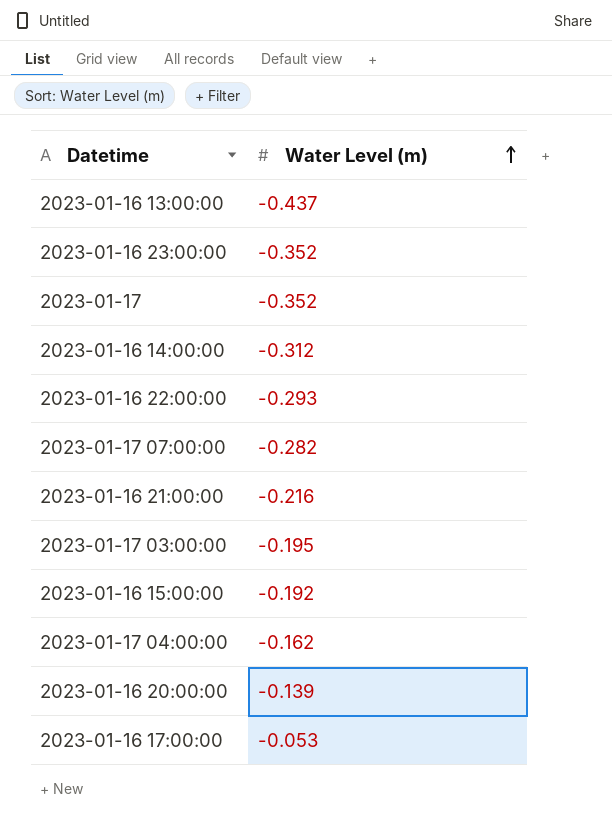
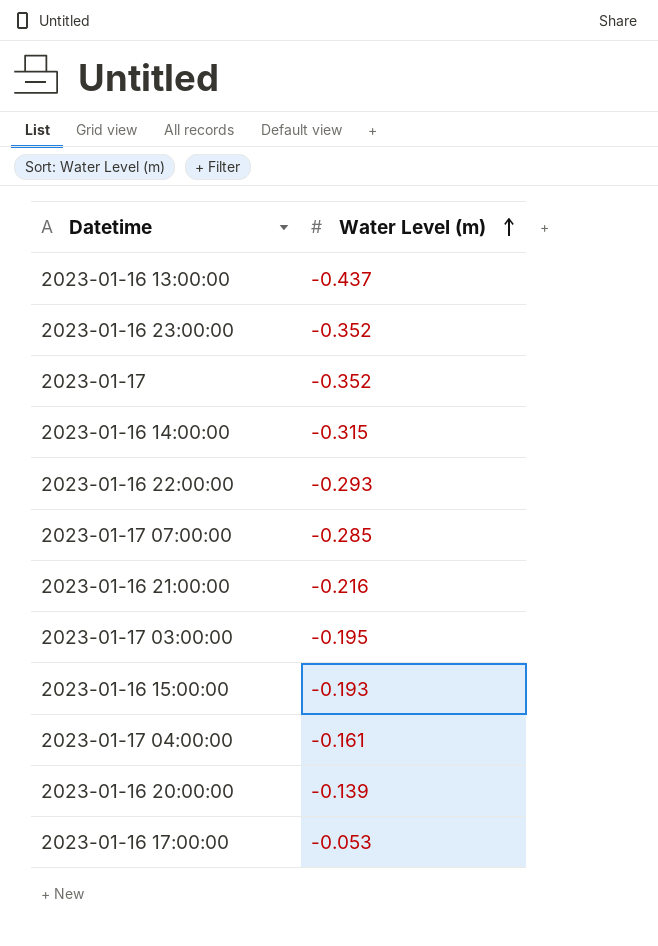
2023-01-16 14:00:00 | Water Level (m): -0.312 -> -0.315
2023-01-17 07:00:00 | Water Level (m): -0.282 -> -0.285
2023-01-16 15:00:00 | Water Level (m): -0.192 -> -0.193
2023-01-17 04:00:00 | Water Level (m): -0.162 -> -0.161

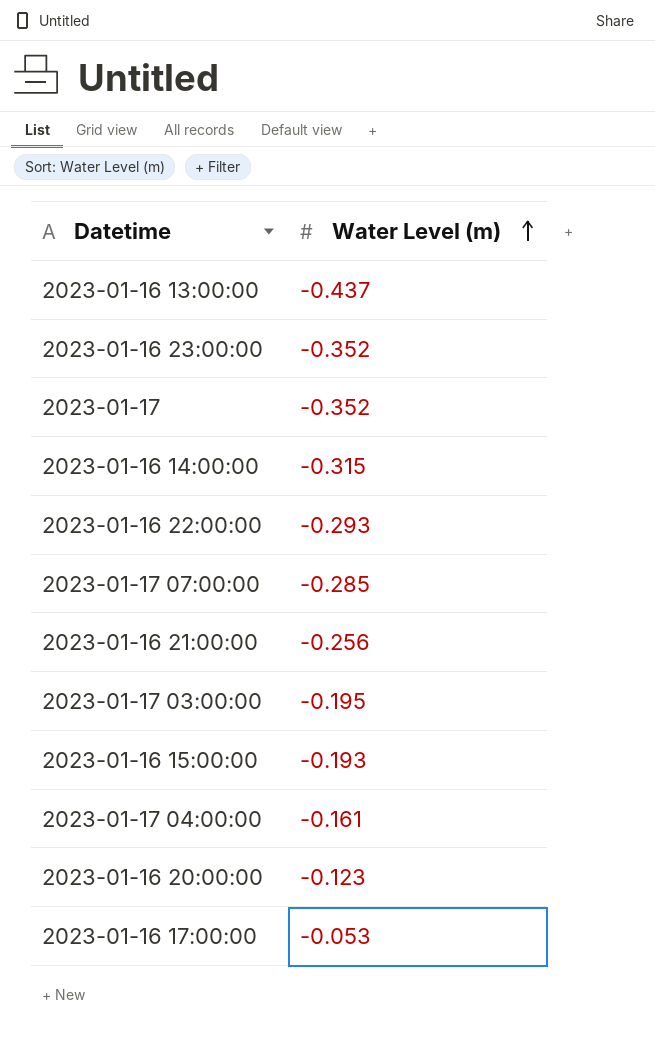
2023-01-16 21:00:00 | Water Level (m): -0.216 -> -0.256
2023-01-16 20:00:00 | Water Level (m): -0.139 -> -0.123

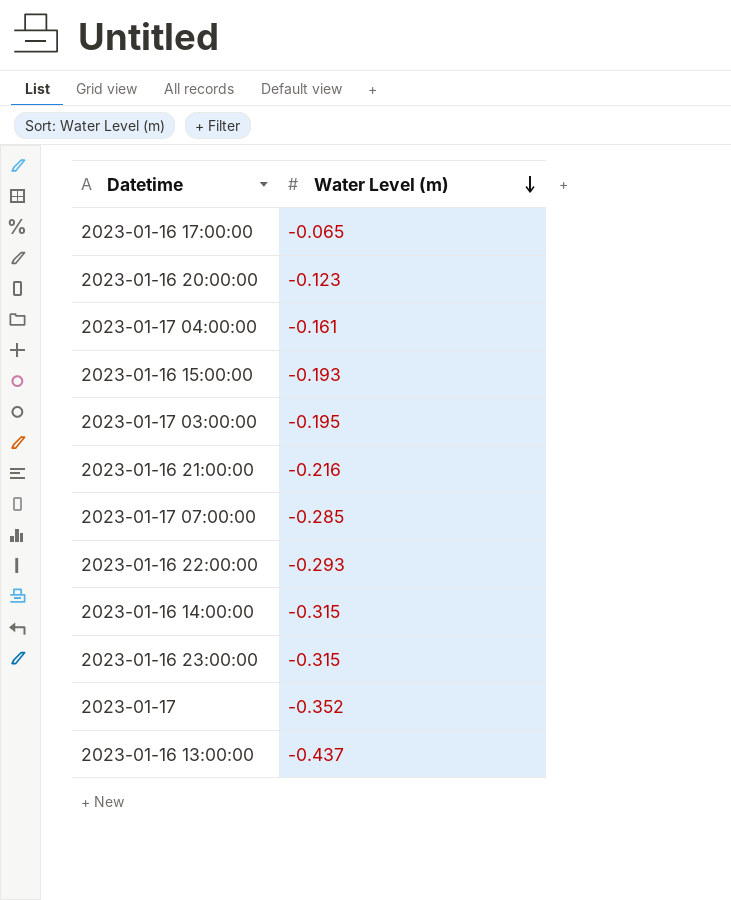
row order: Water Level (m) ascending -> Water Level (m) descending
2023-01-16 17:00:00 | Water Level (m): -0.053 -> -0.065
2023-01-16 21:00:00 | Water Level (m): -0.256 -> -0.216
2023-01-16 23:00:00 | Water Level (m): -0.352 -> -0.315

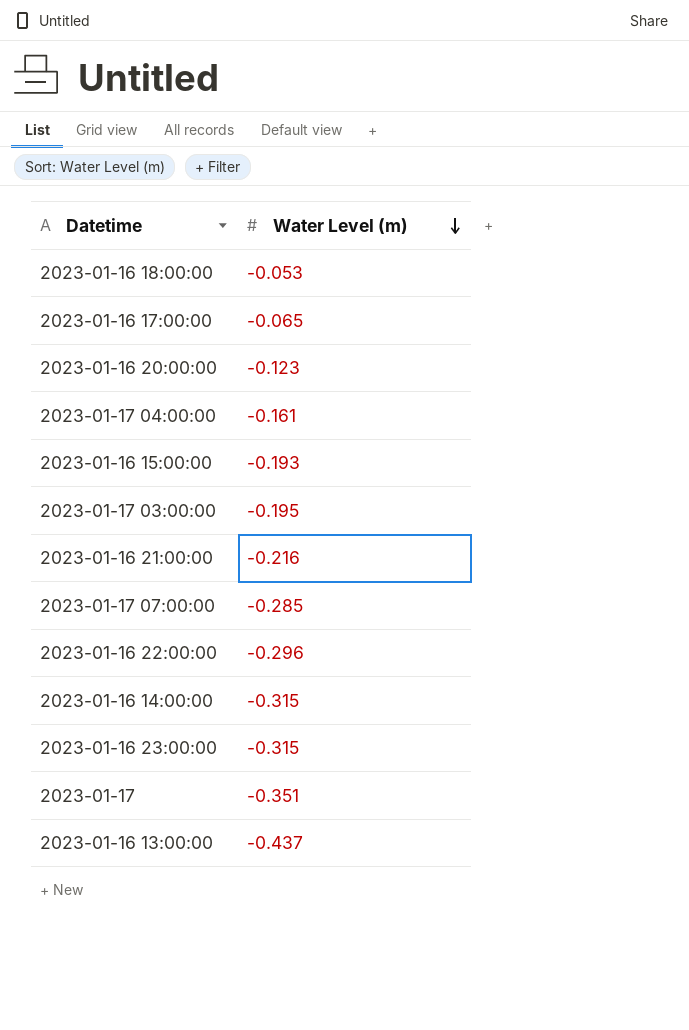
row 2023-01-16 18:00:00: none -> -0.053
2023-01-16 22:00:00 | Water Level (m): -0.293 -> -0.296
2023-01-17 | Water Level (m): -0.352 -> -0.351

